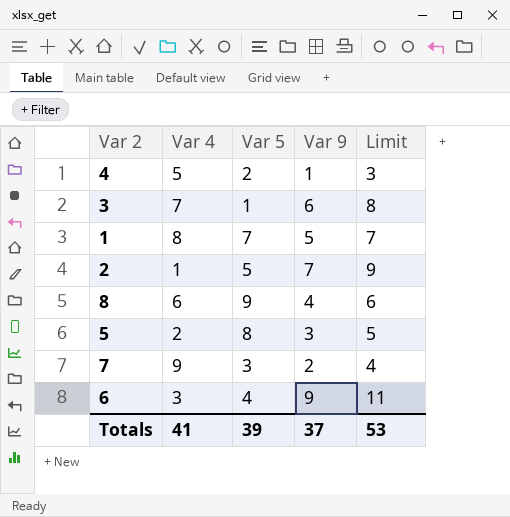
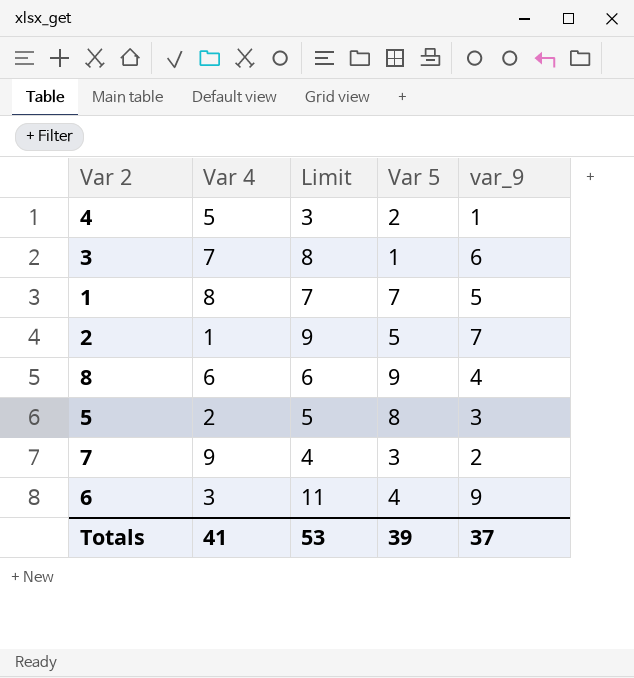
column Limit | position: 5 -> 3
column name: Var 9 -> var_9

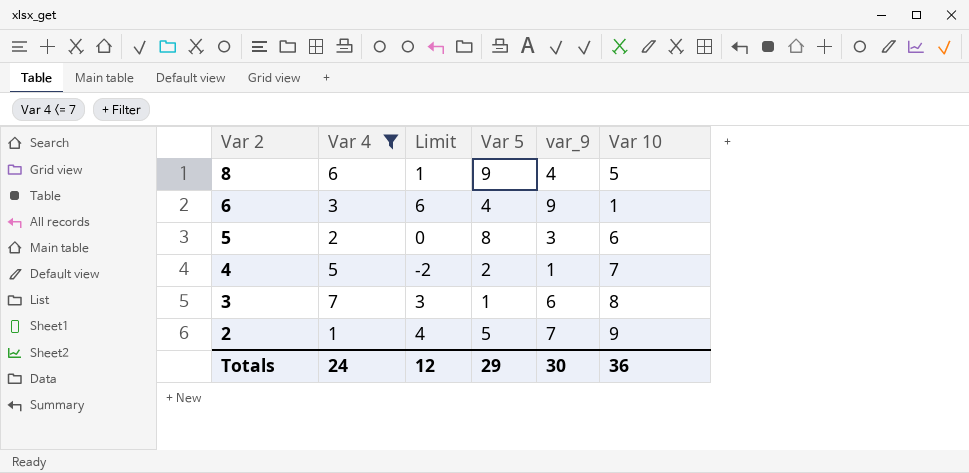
filter: none -> Var 4 <= 7
row order: none -> Var 2 descending
column Limit | formula: [var_9] + 2 -> [var_9] - 3
column Var 10 | position: none -> 6
Totals | Var 4: 41 -> 24
Totals | Limit: 53 -> 12
Totals | Var 5: 39 -> 29
Totals | var_9: 37 -> 30

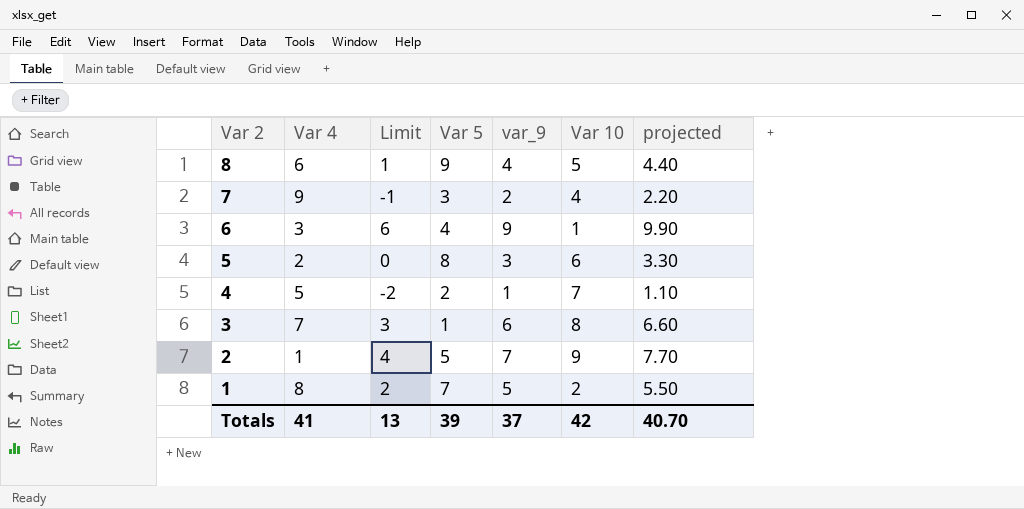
filter: Var 4 <= 7 -> none
column projected | formula: none -> [var_9] * 1.1
Totals | Var 4: 24 -> 41
Totals | Limit: 12 -> 13
Totals | Var 5: 29 -> 39
Totals | var_9: 30 -> 37
Totals | Var 10: 36 -> 42

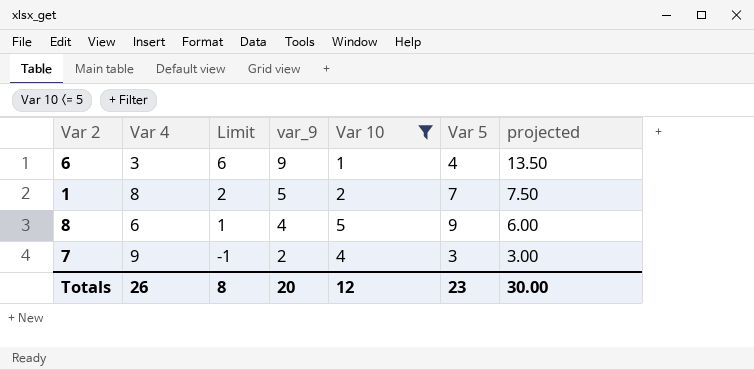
filter: none -> Var 10 <= 5
row order: Var 2 descending -> Limit descending
column Var 5 | position: 4 -> 6
column projected | formula: [var_9] * 1.1 -> [var_9] * 1.5
Totals | Var 4: 41 -> 26
Totals | Limit: 13 -> 8
Totals | var_9: 37 -> 20
Totals | Var 10: 42 -> 12
Totals | Var 5: 39 -> 23
Totals | projected: 40.70 -> 30.00

